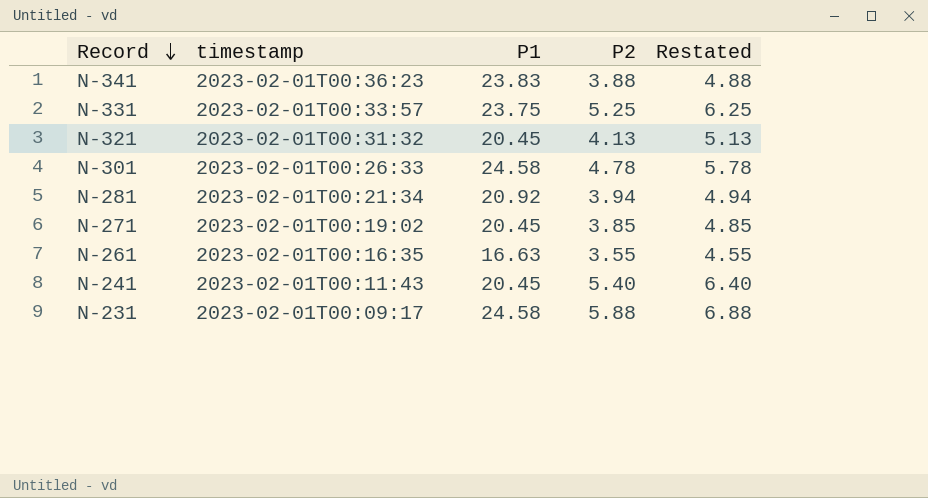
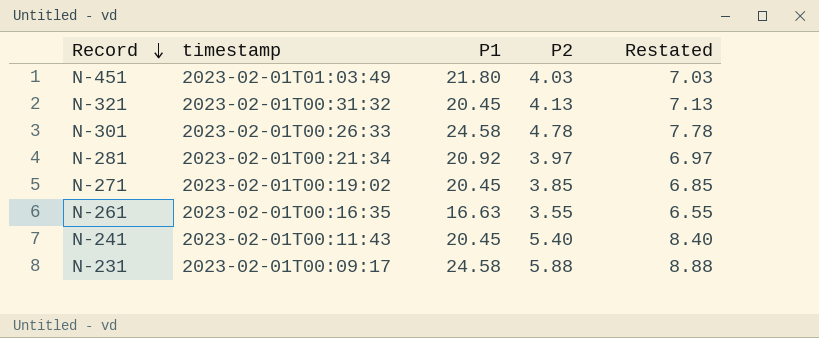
column Restated | formula: [P2] + 1 -> [P2] + 3
row N-341: 2023-02-01T00:36:23 | 23.83 | 3.88 | 4.88 -> none
row N-331: 2023-02-01T00:33:57 | 23.75 | 5.25 | 6.25 -> none
row N-451: none -> 2023-02-01T01:03:49 | 21.80 | 4.03 | 7.03
N-281 | P2: 3.94 -> 3.97

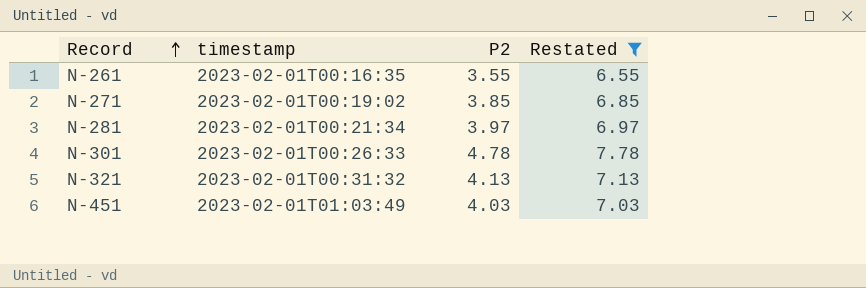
filter: none -> Restated <= 7.78
row order: Record descending -> Record ascending
column P1 | position: 3 -> none

